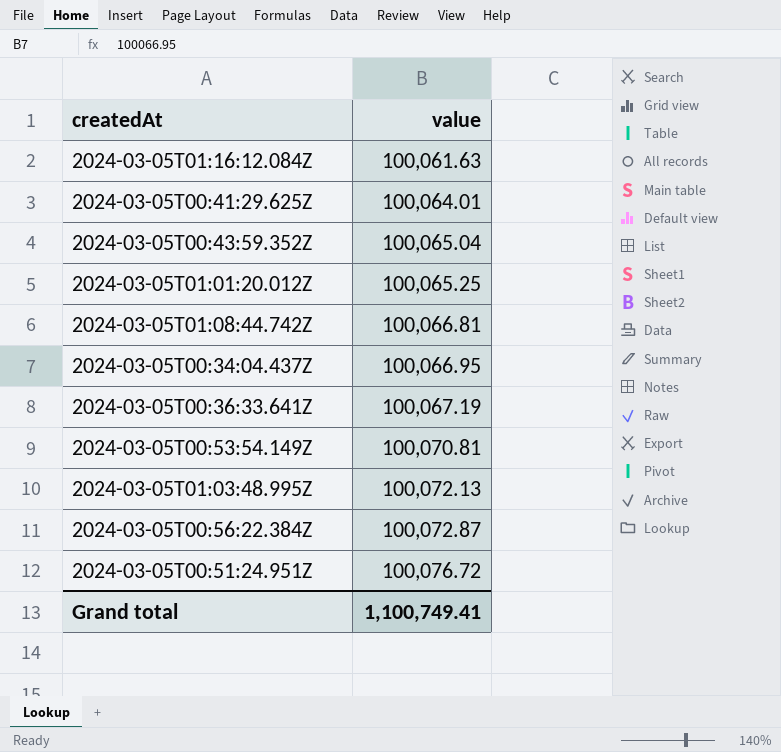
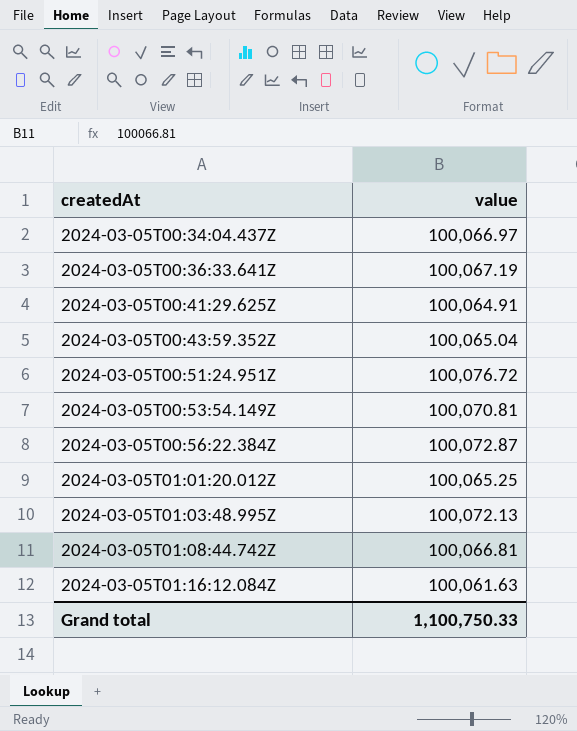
row order: value ascending -> createdAt ascending
2024-03-05T00:34:04.437Z | value: 100,066.95 -> 100,066.97
2024-03-05T00:41:29.625Z | value: 100,064.01 -> 100,064.91
Grand total | value: 1,100,749.41 -> 1,100,750.33

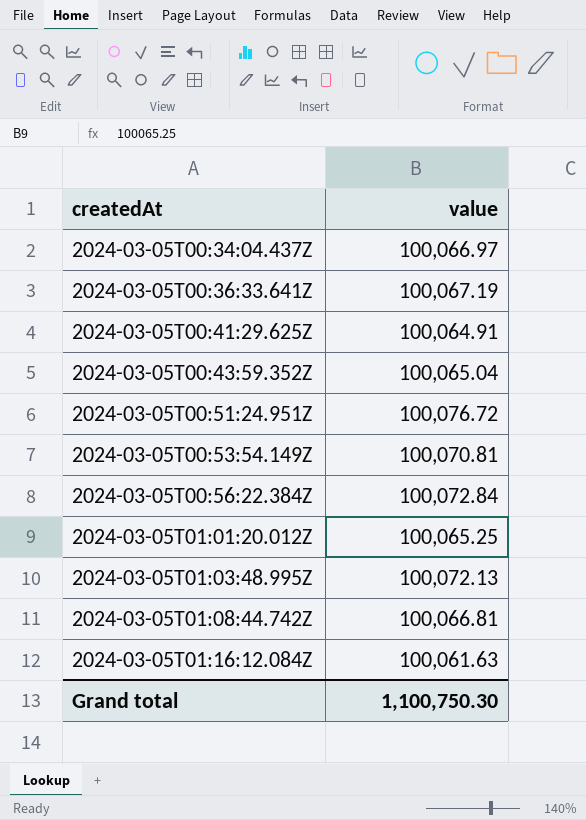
2024-03-05T00:56:22.384Z | value: 100,072.87 -> 100,072.84
Grand total | value: 1,100,750.33 -> 1,100,750.30

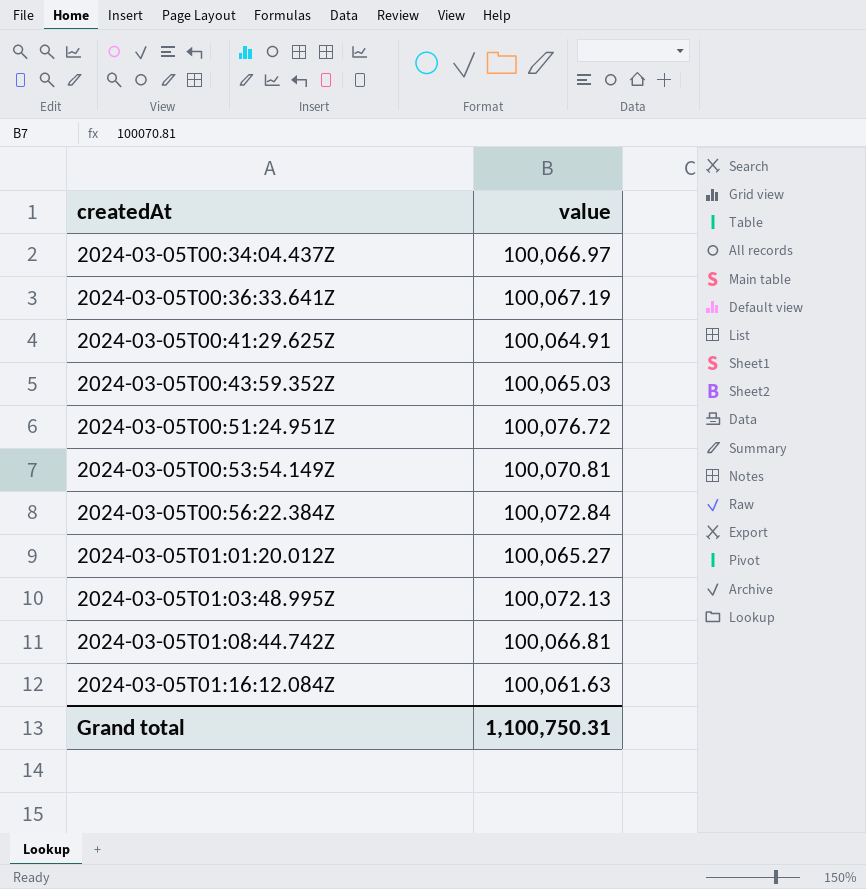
2024-03-05T00:43:59.352Z | value: 100,065.04 -> 100,065.03
2024-03-05T01:01:20.012Z | value: 100,065.25 -> 100,065.27
Grand total | value: 1,100,750.30 -> 1,100,750.31

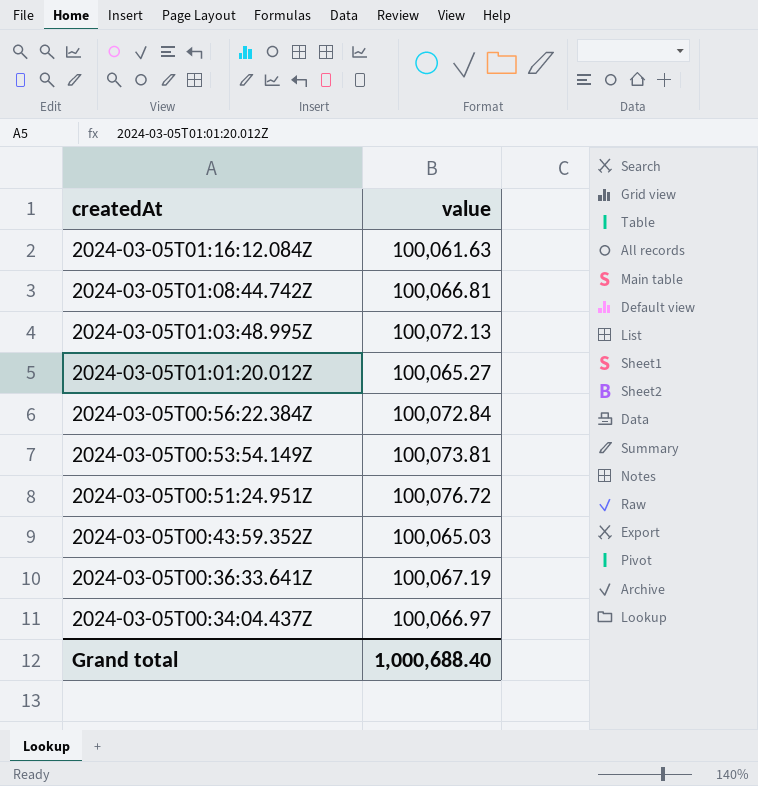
row order: createdAt ascending -> createdAt descending
row 2024-03-05T00:41:29.625Z: 100,064.91 -> none
2024-03-05T00:53:54.149Z | value: 100,070.81 -> 100,073.81
Grand total | value: 1,100,750.31 -> 1,000,688.40

